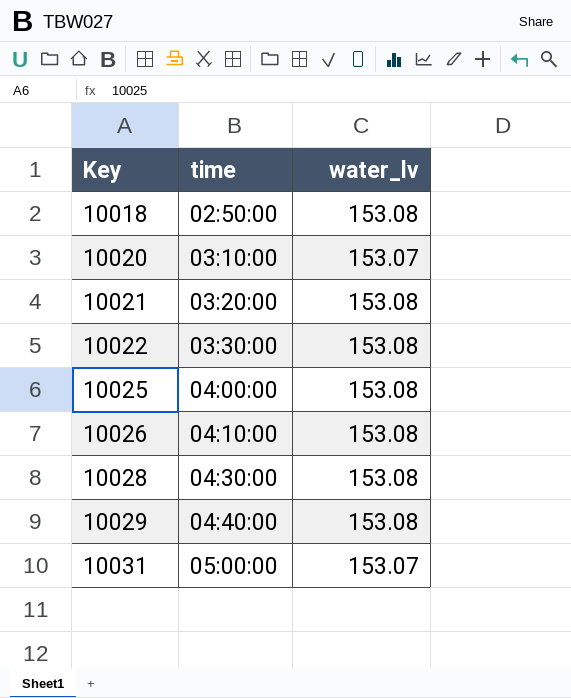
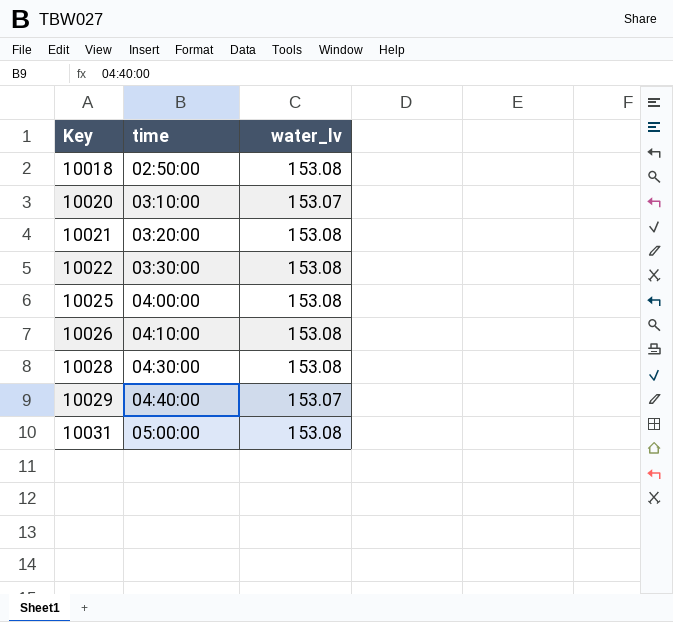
10029 | water_lv: 153.08 -> 153.07
10031 | water_lv: 153.07 -> 153.08

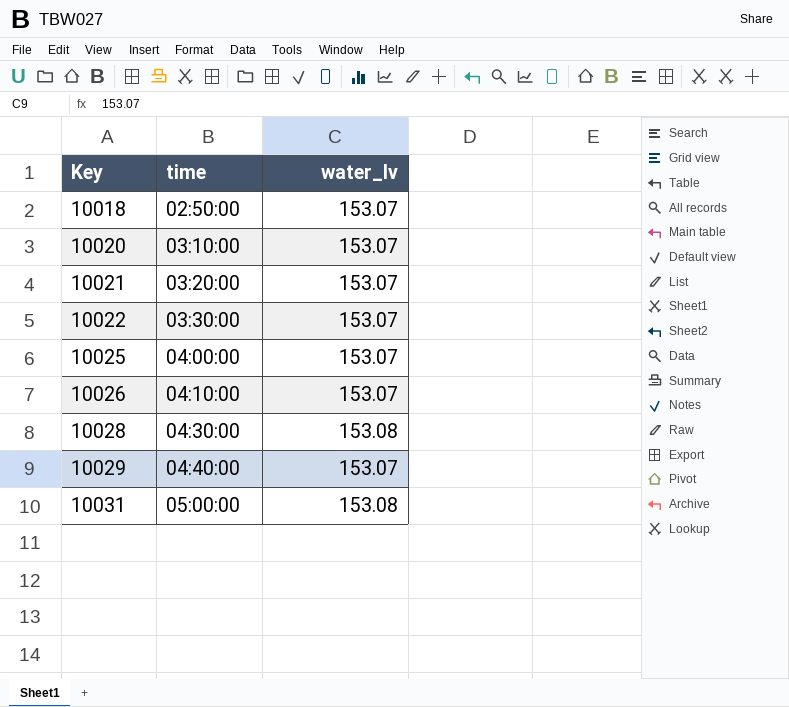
10018 | water_lv: 153.08 -> 153.07
10021 | water_lv: 153.08 -> 153.07
10022 | water_lv: 153.08 -> 153.07
10025 | water_lv: 153.08 -> 153.07
10026 | water_lv: 153.08 -> 153.07

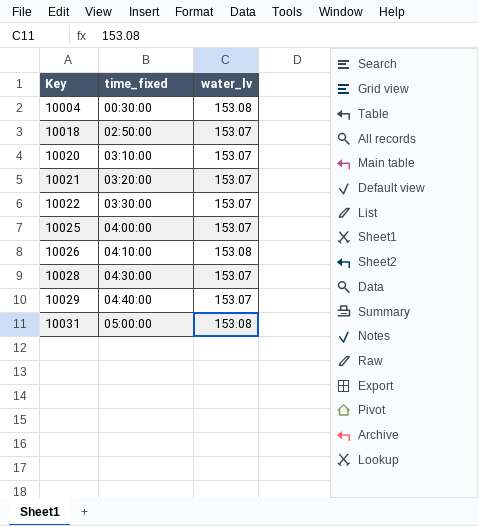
column name: time -> time_fixed
row 10004: none -> 00:30:00 | 153.08
10026 | water_lv: 153.07 -> 153.08
10028 | water_lv: 153.08 -> 153.07

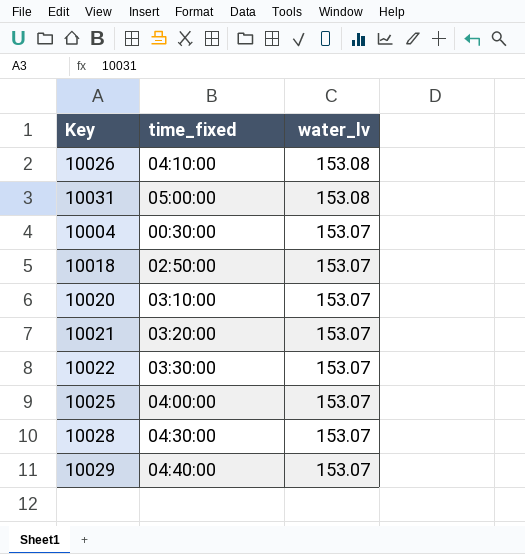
row order: Key ascending -> water_lv descending
10004 | water_lv: 153.08 -> 153.07

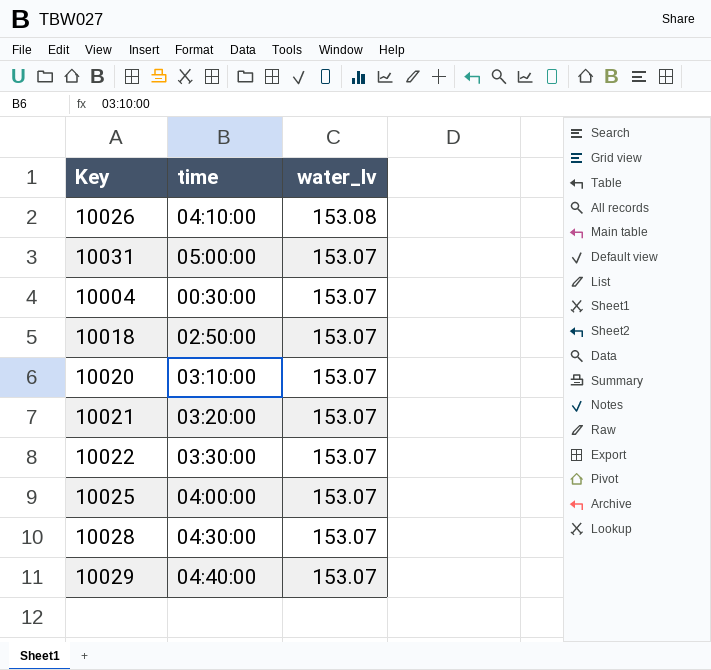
column name: time_fixed -> time
10031 | water_lv: 153.08 -> 153.07

